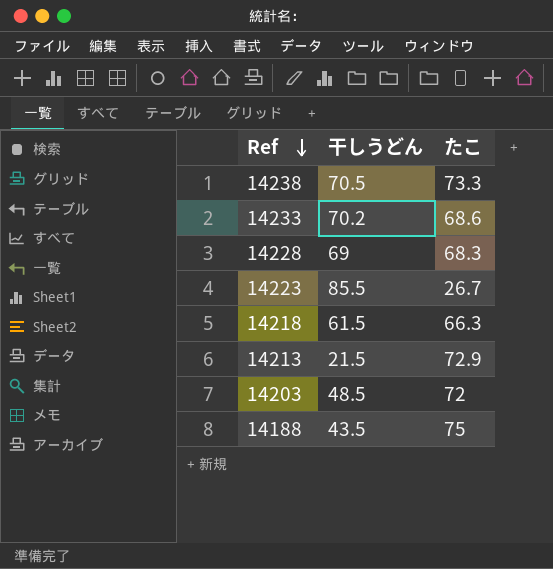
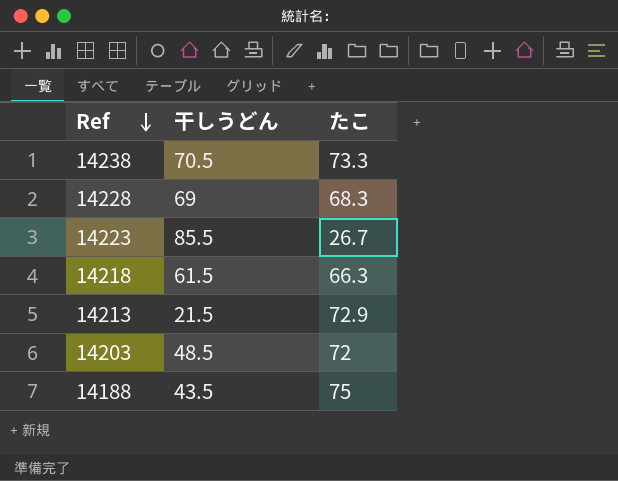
row 14233: 70.2 | 68.6 -> none

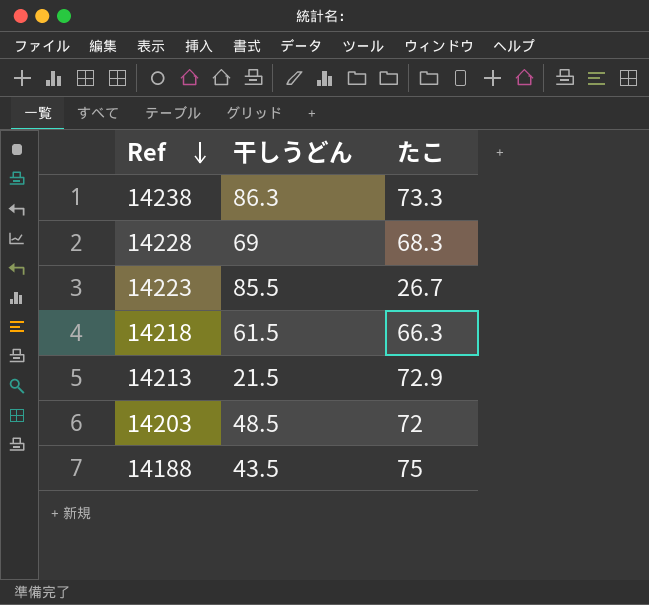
14238 | 干しうどん: 70.5 -> 86.3

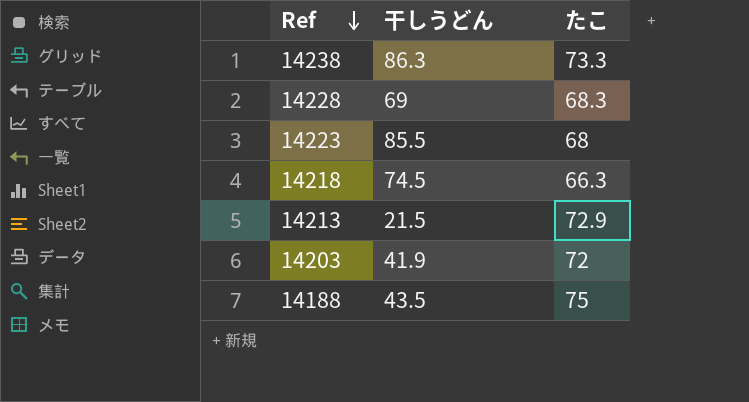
14223 | たこ: 26.7 -> 68
14218 | 干しうどん: 61.5 -> 74.5
14203 | 干しうどん: 48.5 -> 41.9

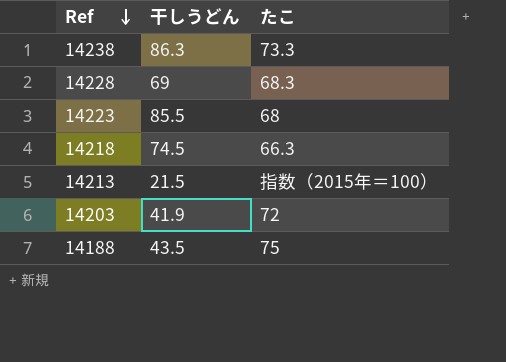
14213 | たこ: 72.9 -> 指数（2015年＝100）

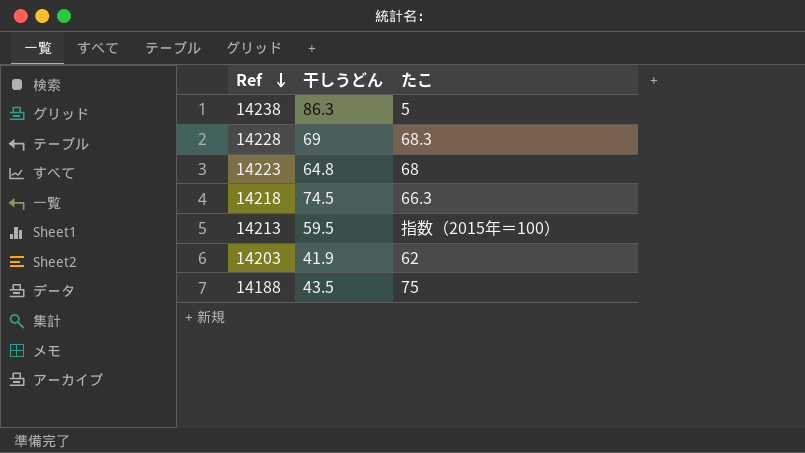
14238 | たこ: 73.3 -> 5
14223 | 干しうどん: 85.5 -> 64.8
14213 | 干しうどん: 21.5 -> 59.5
14203 | たこ: 72 -> 62

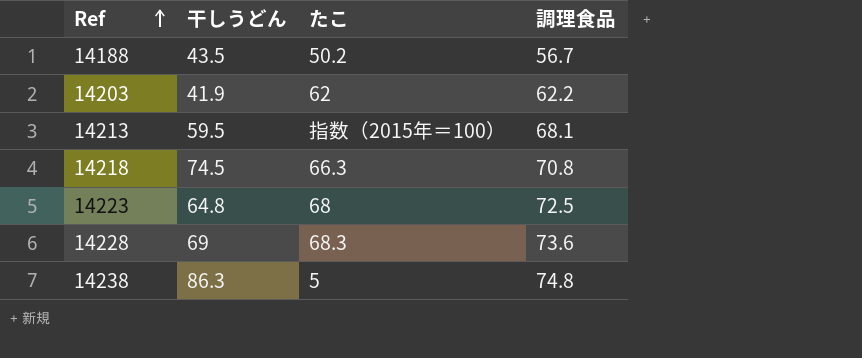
row order: Ref descending -> Ref ascending
column 調理食品 | position: none -> 4
14188 | たこ: 75 -> 50.2

